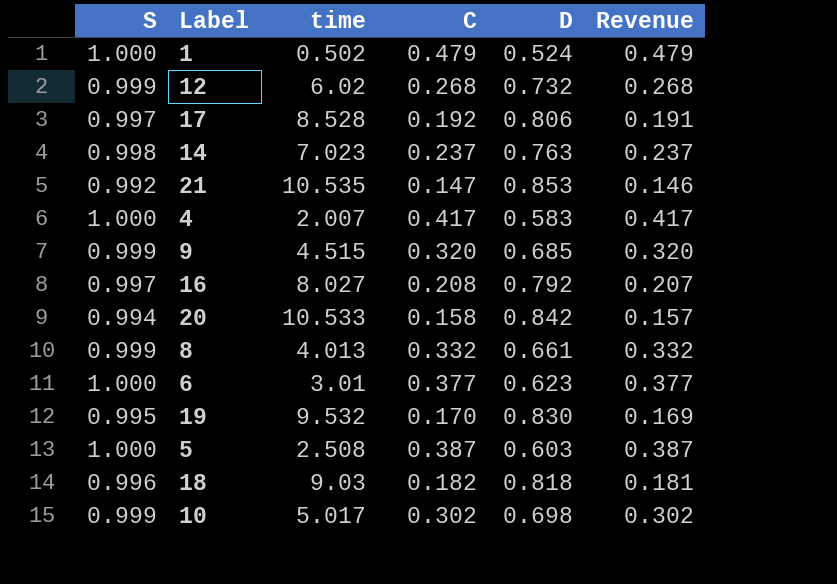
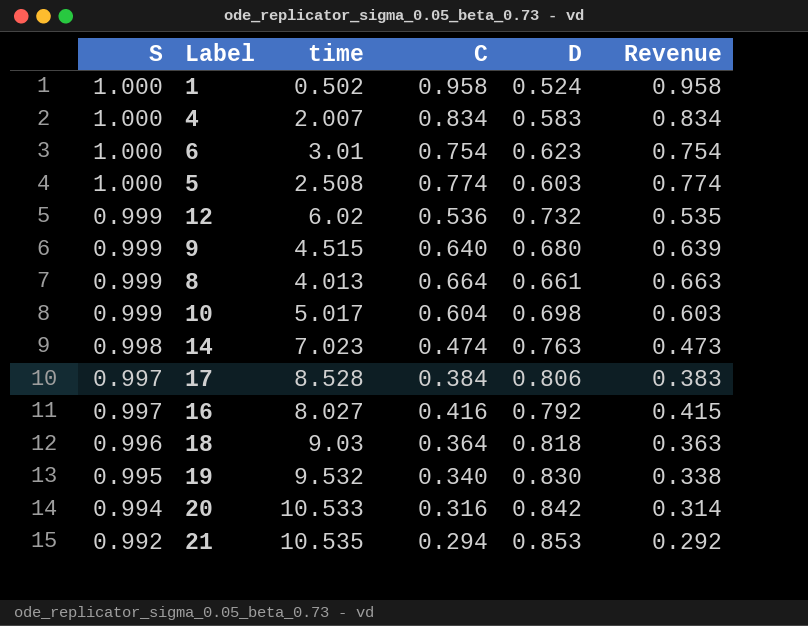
row order: none -> S descending
1 | C: 0.479 -> 0.958
1 | Revenue: 0.479 -> 0.958
4 | C: 0.417 -> 0.834
4 | Revenue: 0.417 -> 0.834
6 | C: 0.377 -> 0.754
6 | Revenue: 0.377 -> 0.754
5 | C: 0.387 -> 0.774
5 | Revenue: 0.387 -> 0.774
12 | C: 0.268 -> 0.536
12 | Revenue: 0.268 -> 0.535
9 | C: 0.320 -> 0.640
9 | D: 0.685 -> 0.680
9 | Revenue: 0.320 -> 0.639
8 | C: 0.332 -> 0.664
8 | Revenue: 0.332 -> 0.663
10 | C: 0.302 -> 0.604
10 | Revenue: 0.302 -> 0.603
14 | C: 0.237 -> 0.474
14 | Revenue: 0.237 -> 0.473
17 | C: 0.192 -> 0.384
17 | Revenue: 0.191 -> 0.383
16 | C: 0.208 -> 0.416
16 | Revenue: 0.207 -> 0.415
18 | C: 0.182 -> 0.364
18 | Revenue: 0.181 -> 0.363
19 | C: 0.170 -> 0.340
19 | Revenue: 0.169 -> 0.338
20 | C: 0.158 -> 0.316
20 | Revenue: 0.157 -> 0.314
21 | C: 0.147 -> 0.294
21 | Revenue: 0.146 -> 0.292

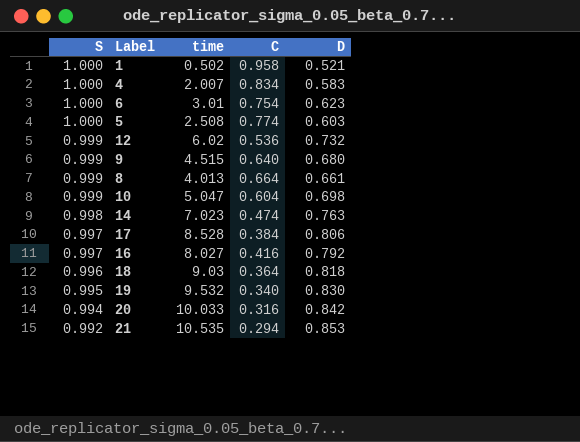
column Revenue | formula: [S] * [C] -> none
1 | D: 0.524 -> 0.521
10 | time: 5.017 -> 5.047
20 | time: 10.533 -> 10.033

